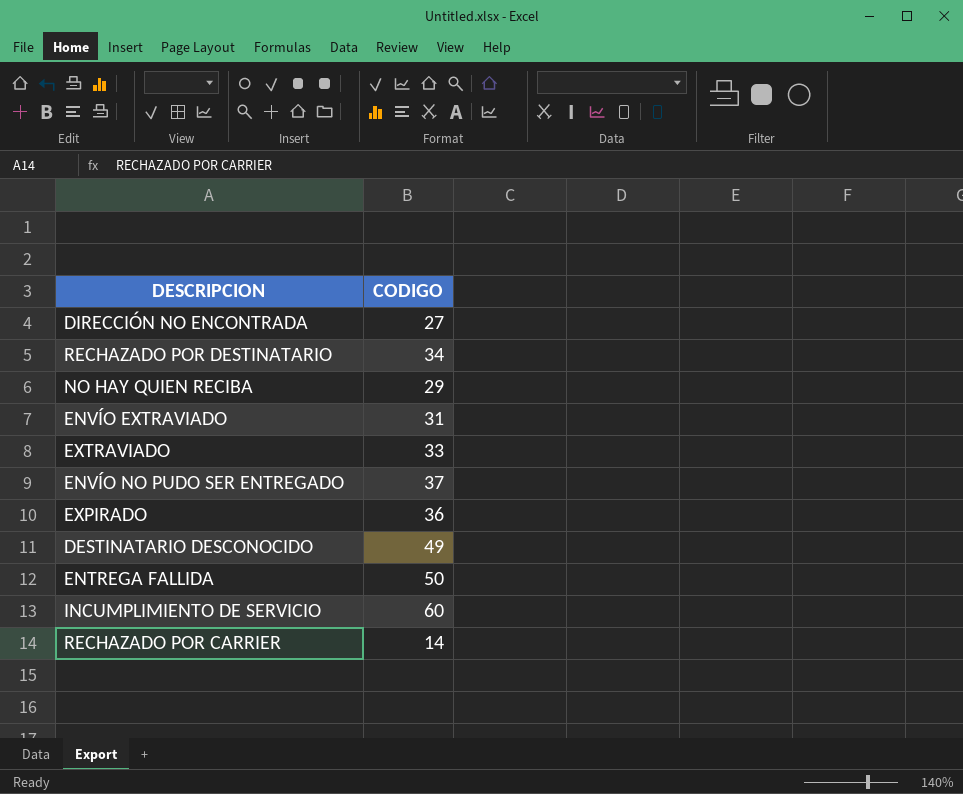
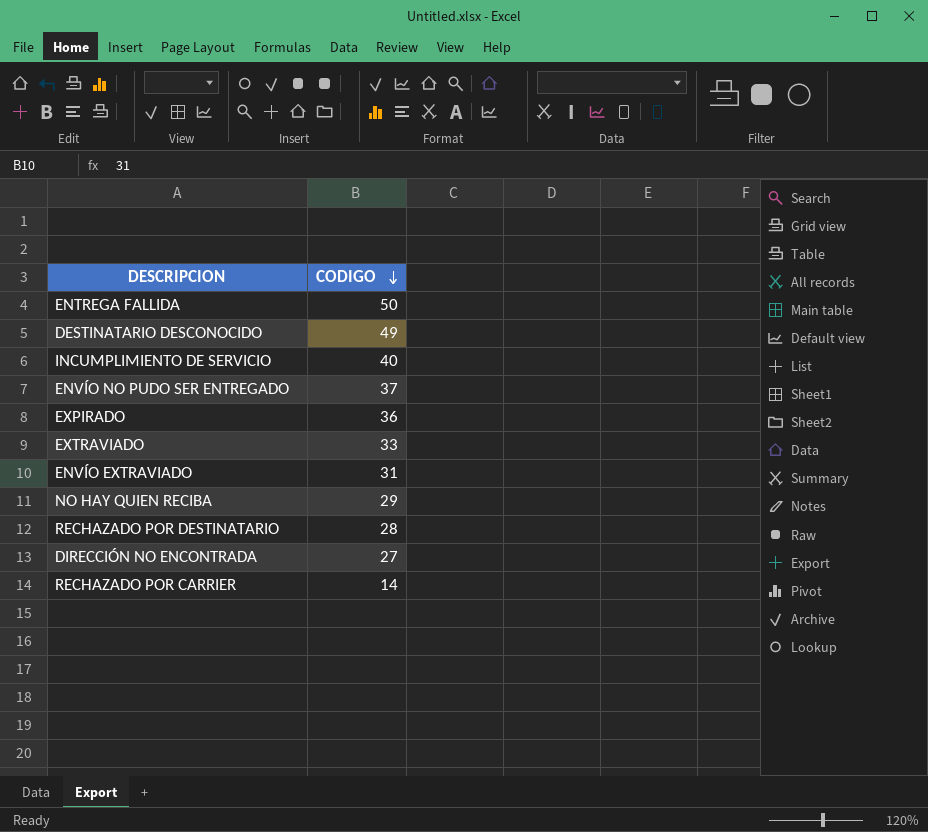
row order: none -> CODIGO descending
INCUMPLIMIENTO DE SERVICIO | CODIGO: 60 -> 40
RECHAZADO POR DESTINATARIO | CODIGO: 34 -> 28

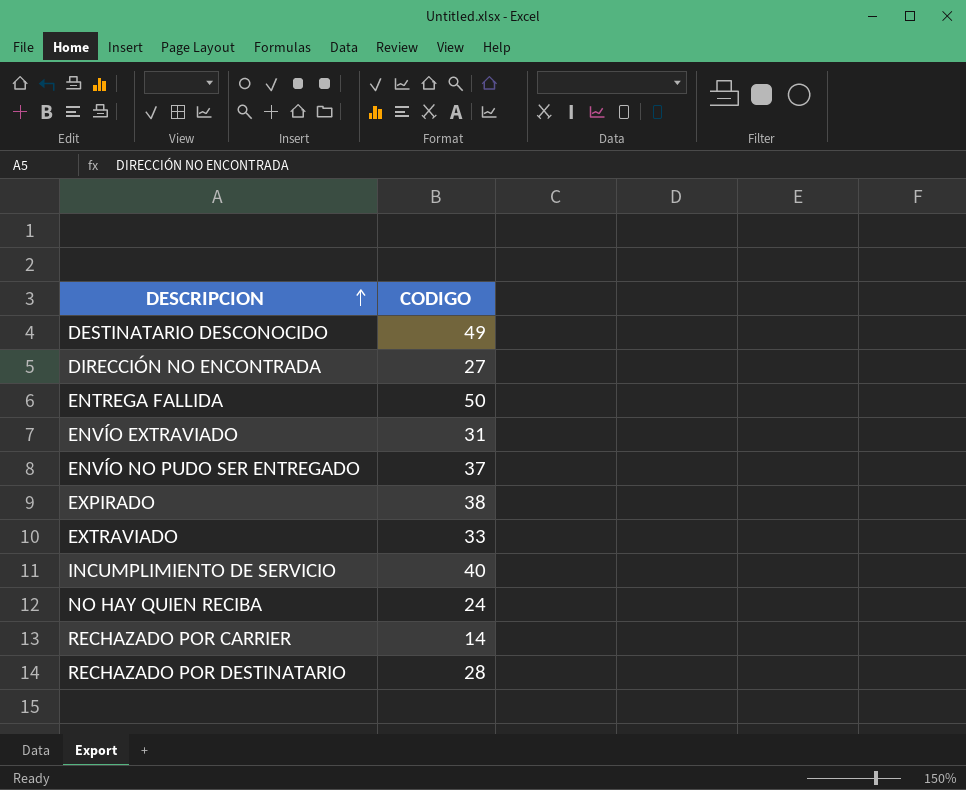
row order: CODIGO descending -> DESCRIPCION ascending
EXPIRADO | CODIGO: 36 -> 38
NO HAY QUIEN RECIBA | CODIGO: 29 -> 24

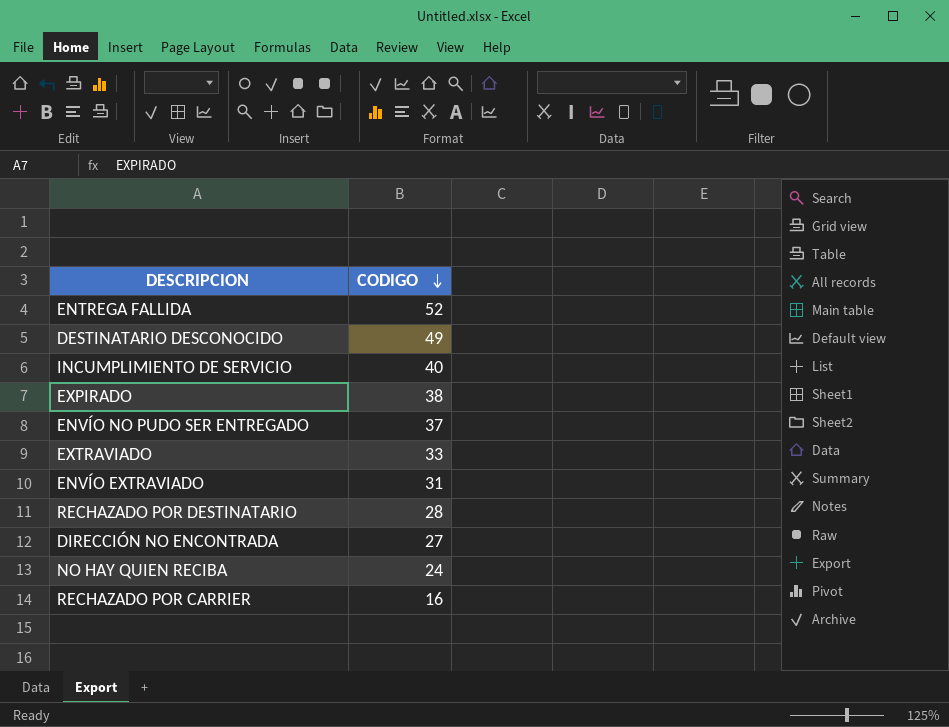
row order: DESCRIPCION ascending -> CODIGO descending
ENTREGA FALLIDA | CODIGO: 50 -> 52
RECHAZADO POR CARRIER | CODIGO: 14 -> 16

